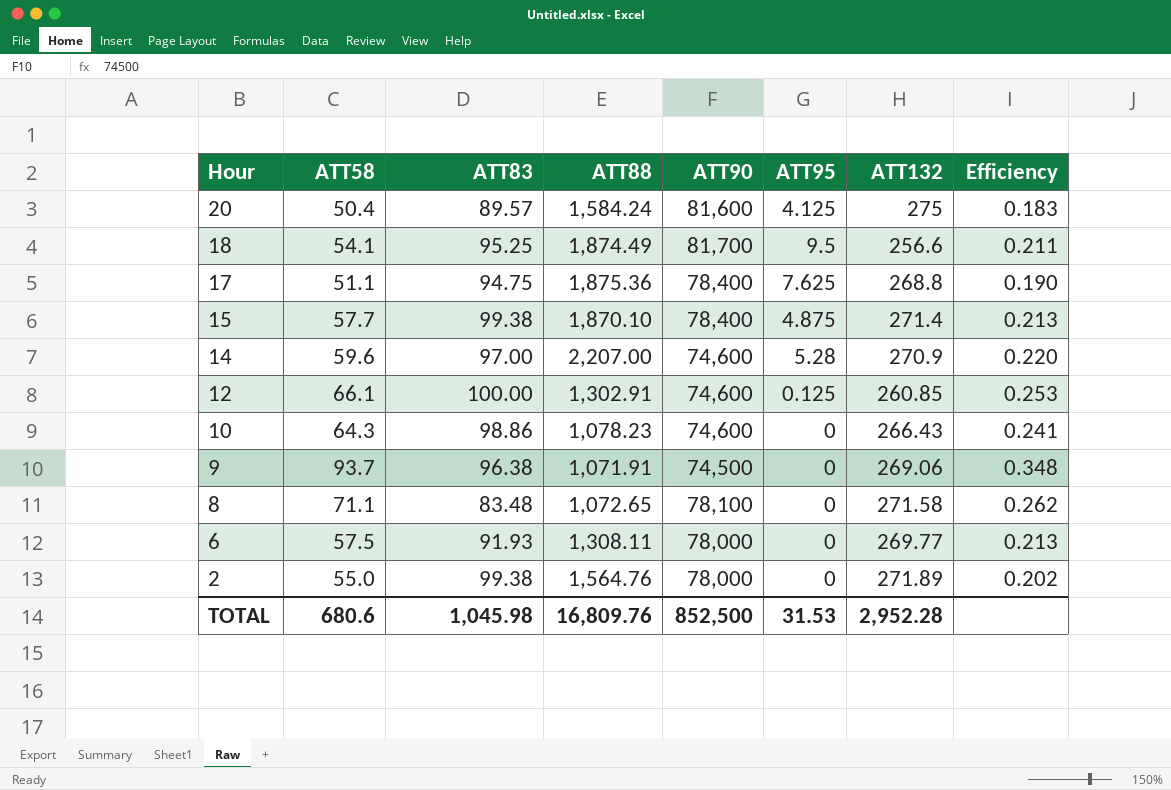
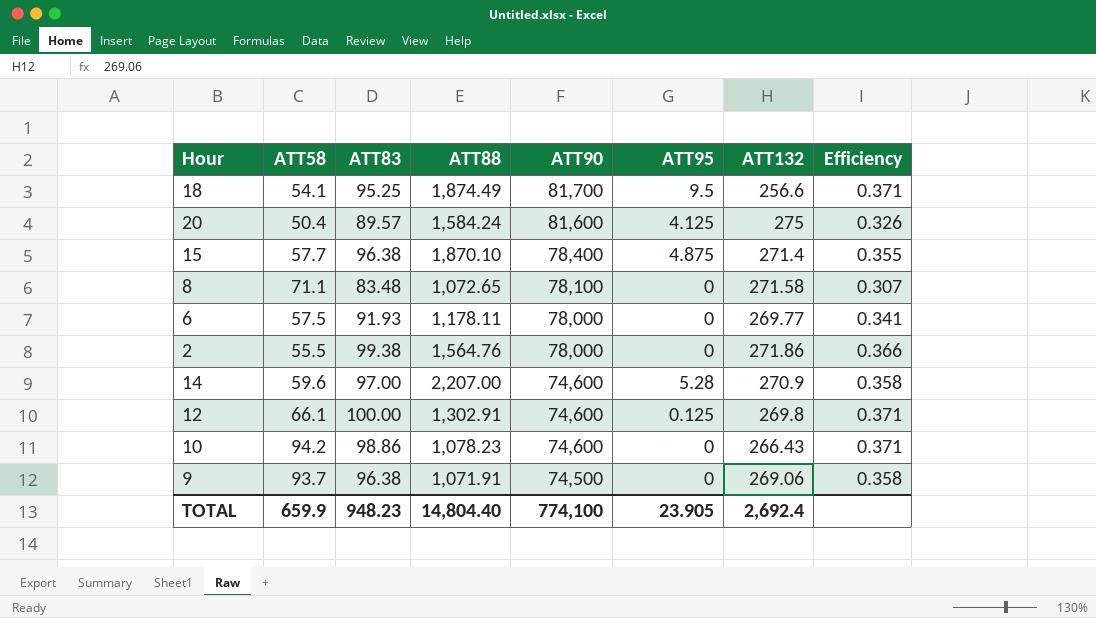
row order: Hour descending -> ATT90 descending
column Efficiency | formula: [ATT58] / [ATT132] -> [ATT83] / [ATT132]
row 17: 51.1 | 94.75 | 1,875.36 | 78,400 | 7.625 | 268.8 | 0.190 -> none
15 | ATT83: 99.38 -> 96.38
6 | ATT88: 1,308.11 -> 1,178.11
2 | ATT58: 55.0 -> 55.5
2 | ATT132: 271.89 -> 271.86
12 | ATT132: 260.85 -> 269.8
10 | ATT58: 64.3 -> 94.2
TOTAL | ATT58: 680.6 -> 659.9
TOTAL | ATT83: 1,045.98 -> 948.23
TOTAL | ATT88: 16,809.76 -> 14,804.40
TOTAL | ATT90: 852,500 -> 774,100
TOTAL | ATT95: 31.53 -> 23.905
TOTAL | ATT132: 2,952.28 -> 2,692.4

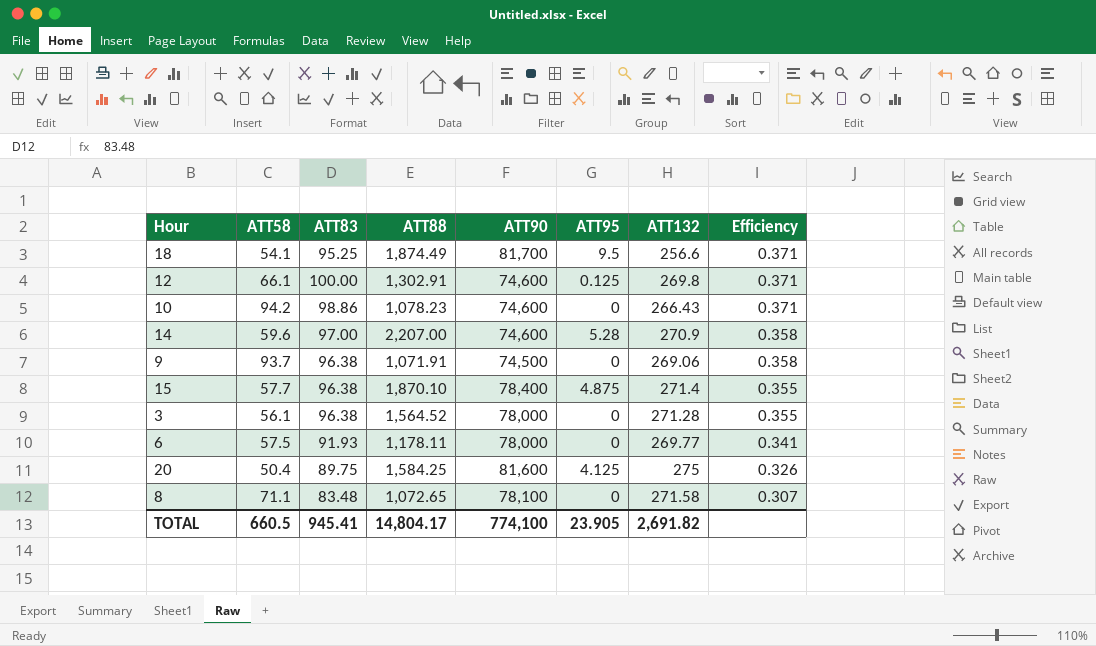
row order: ATT90 descending -> Efficiency descending
row 2: 55.5 | 99.38 | 1,564.76 | 78,000 | 0 | 271.86 | 0.366 -> none
row 3: none -> 56.1 | 96.38 | 1,564.52 | 78,000 | 0 | 271.28 | 0.355
20 | ATT83: 89.57 -> 89.75
20 | ATT88: 1,584.24 -> 1,584.25
TOTAL | ATT58: 659.9 -> 660.5
TOTAL | ATT83: 948.23 -> 945.41
TOTAL | ATT88: 14,804.40 -> 14,804.17
TOTAL | ATT132: 2,692.4 -> 2,691.82

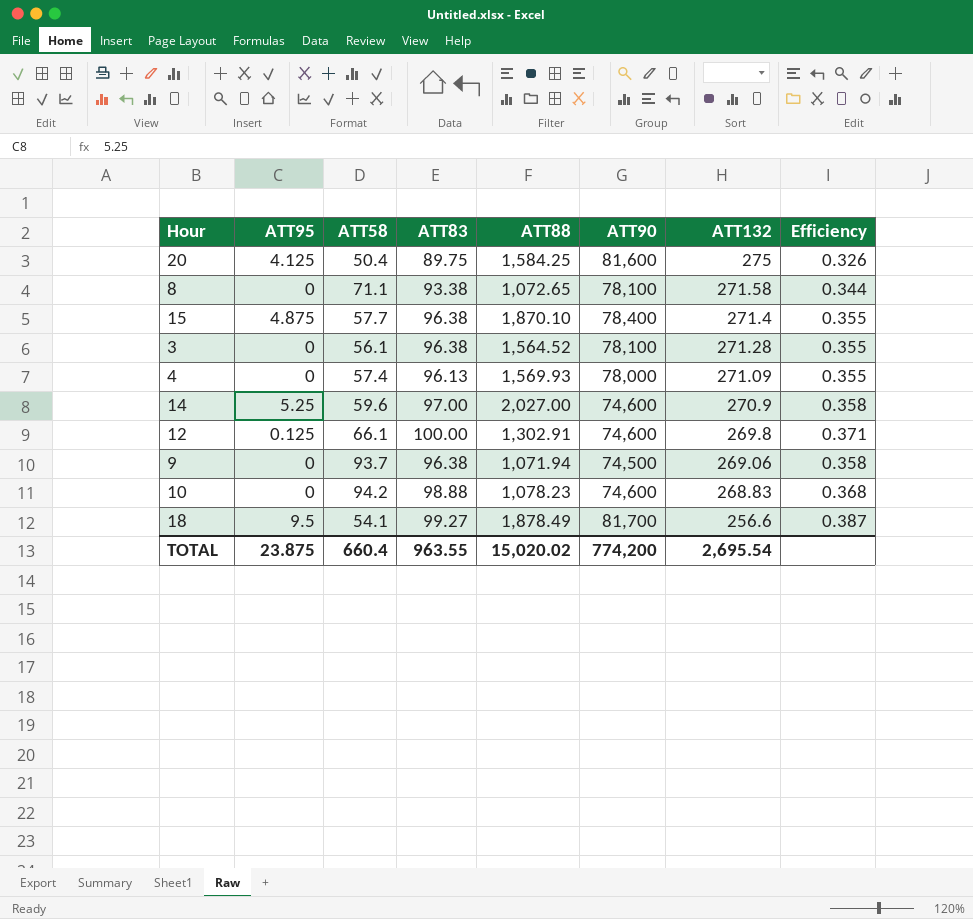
row order: Efficiency descending -> ATT132 descending
column ATT95 | position: 6 -> 2
row 6: 57.5 | 91.93 | 1,178.11 | 78,000 | 0 | 269.77 | 0.341 -> none
8 | ATT83: 83.48 -> 93.38
8 | Efficiency: 0.307 -> 0.344
3 | ATT90: 78,000 -> 78,100
row 4: none -> 0 | 57.4 | 96.13 | 1,569.93 | 78,000 | 271.09 | 0.355
14 | ATT95: 5.28 -> 5.25
14 | ATT88: 2,207.00 -> 2,027.00
9 | ATT88: 1,071.91 -> 1,071.94
10 | ATT83: 98.86 -> 98.88
10 | ATT132: 266.43 -> 268.83
10 | Efficiency: 0.371 -> 0.368
18 | ATT83: 95.25 -> 99.27
18 | ATT88: 1,874.49 -> 1,878.49
18 | Efficiency: 0.371 -> 0.387
TOTAL | ATT95: 23.905 -> 23.875
TOTAL | ATT58: 660.5 -> 660.4
TOTAL | ATT83: 945.41 -> 963.55
TOTAL | ATT88: 14,804.17 -> 15,020.02
TOTAL | ATT90: 774,100 -> 774,200
TOTAL | ATT132: 2,691.82 -> 2,695.54

